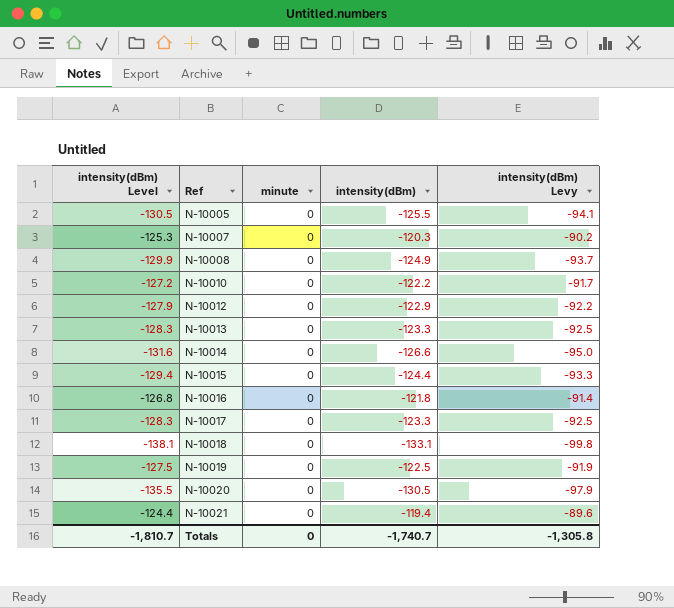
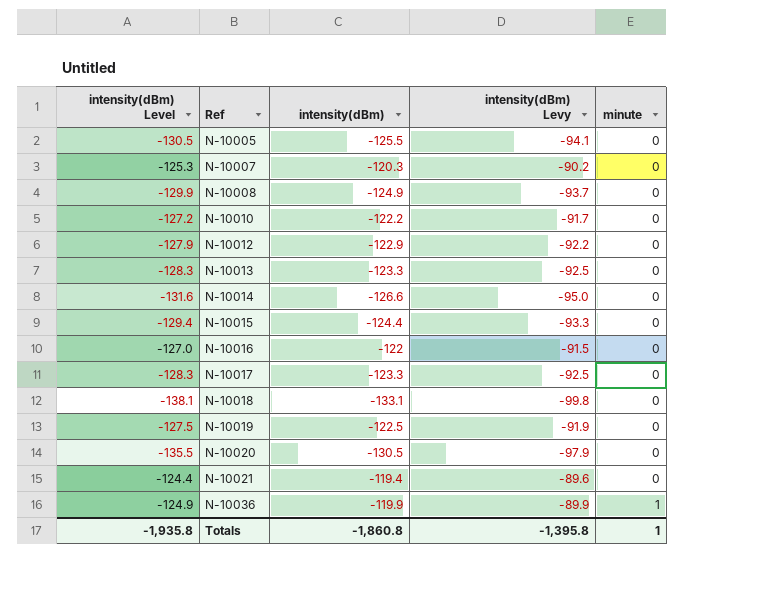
column minute | position: 3 -> 5
N-10016 | intensity(dBm) Level: -126.8 -> -127.0
N-10016 | intensity(dBm): -121.8 -> -122
N-10016 | intensity(dBm) Levy: -91.4 -> -91.5
row N-10036: none -> -124.9 | -119.9 | -89.9 | 1
Totals | intensity(dBm) Level: -1,810.7 -> -1,935.8
Totals | intensity(dBm): -1,740.7 -> -1,860.8
Totals | intensity(dBm) Levy: -1,305.8 -> -1,395.8
Totals | minute: 0 -> 1

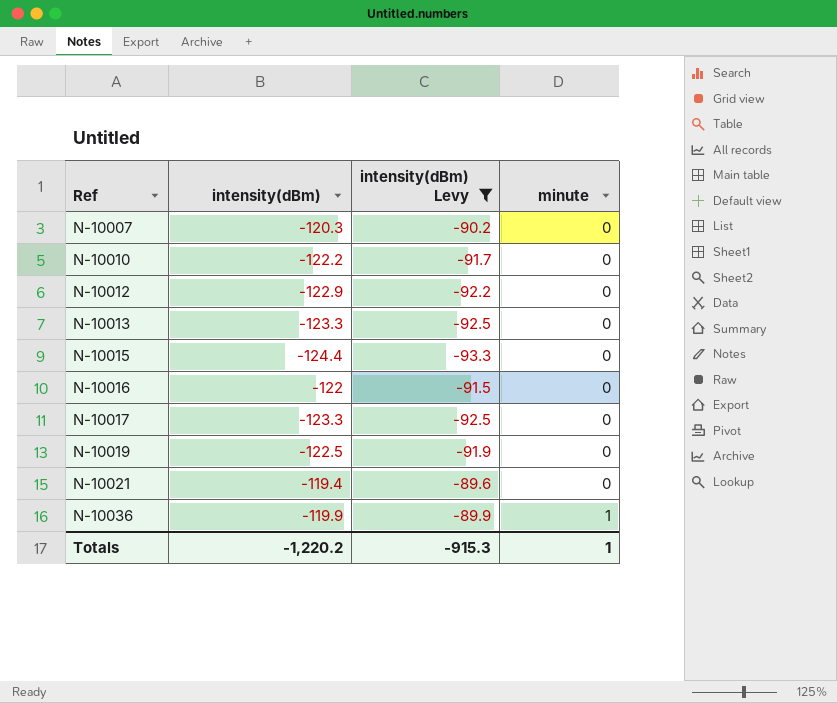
filter: none -> intensity(dBm) Levy >= -93.3
column intensity(dBm) Level | formula: [intensity(dBm)] - 5 -> none
Totals | intensity(dBm): -1,860.8 -> -1,220.2
Totals | intensity(dBm) Levy: -1,395.8 -> -915.3

